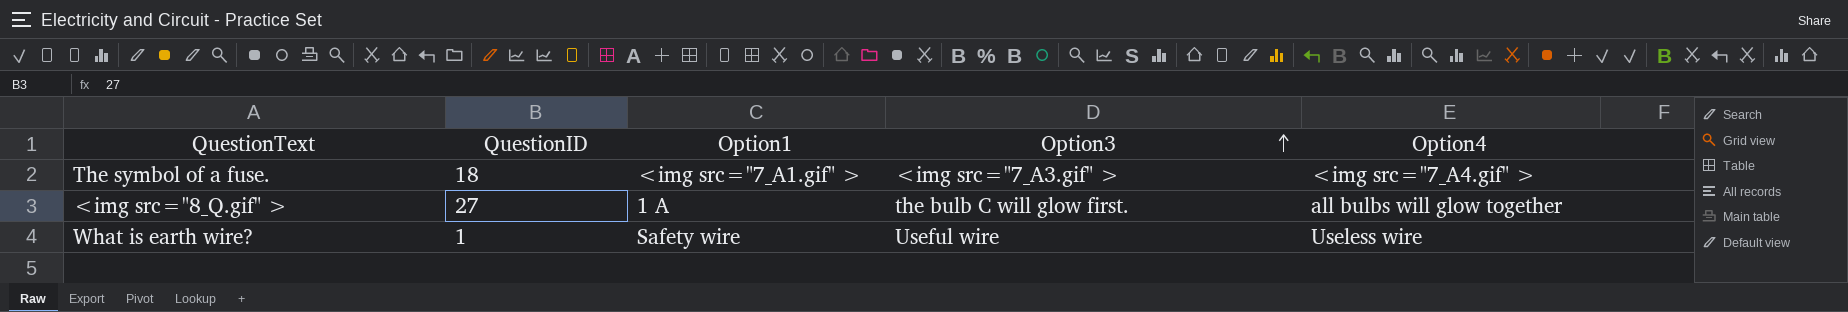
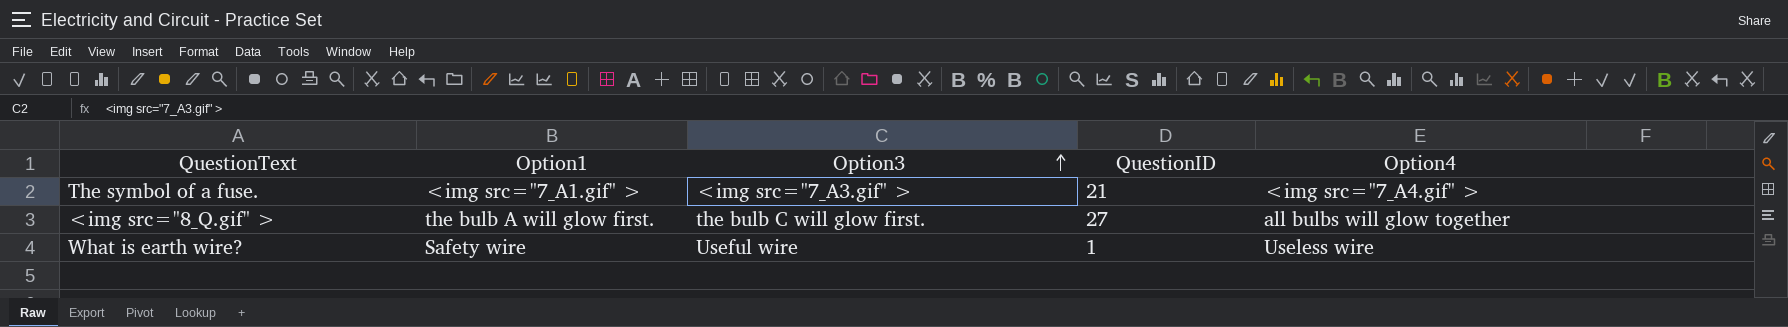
column QuestionID | position: 2 -> 4
The symbol of a fuse. | QuestionID: 18 -> 21
<img src="8_Q.gif" > | Option1: 1 A -> the bulb A will glow first.

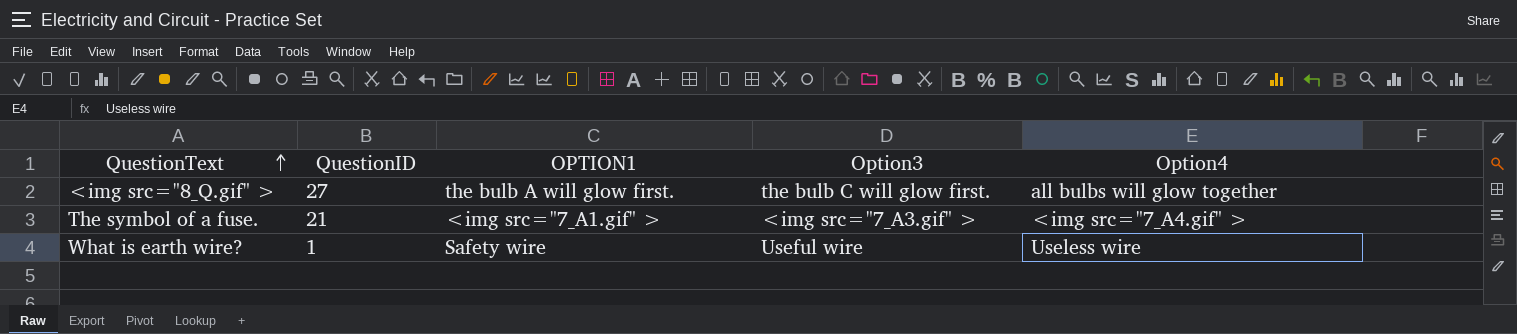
row order: Option3 ascending -> QuestionText ascending
column QuestionID | position: 4 -> 2
column name: Option1 -> OPTION1

